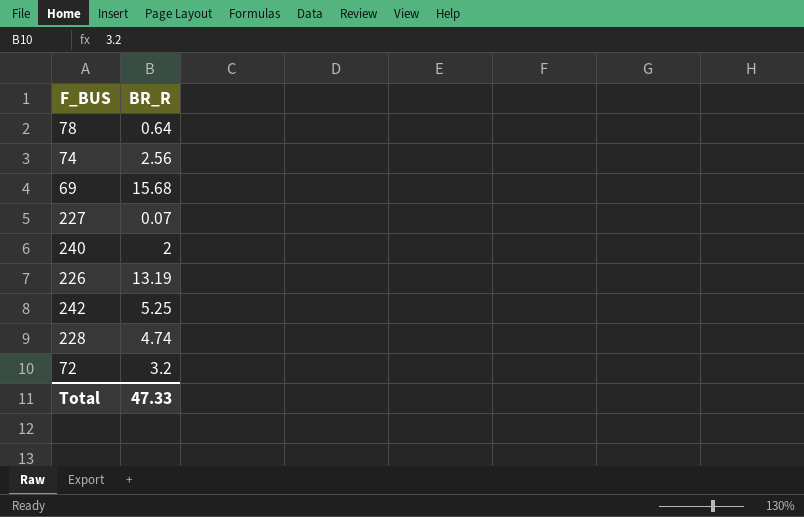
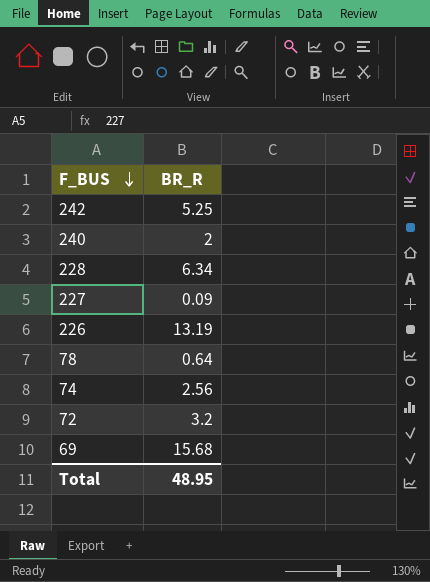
row order: none -> F_BUS descending
228 | BR_R: 4.74 -> 6.34
227 | BR_R: 0.07 -> 0.09
Total | BR_R: 47.33 -> 48.95

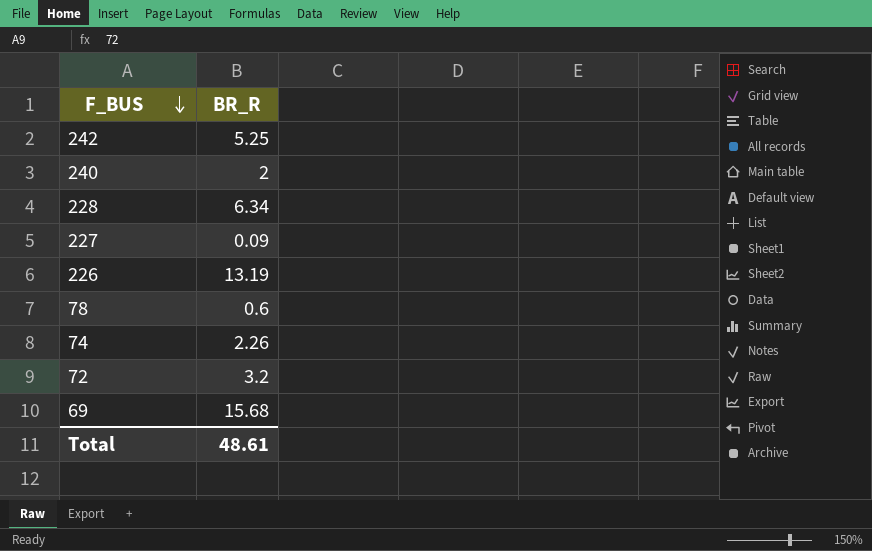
78 | BR_R: 0.64 -> 0.6
74 | BR_R: 2.56 -> 2.26
Total | BR_R: 48.95 -> 48.61

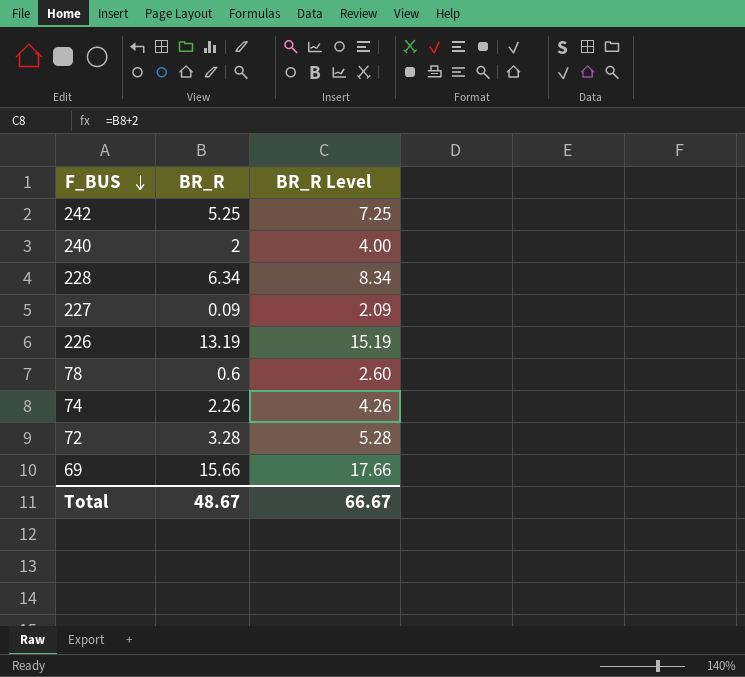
column BR_R Level | formula: none -> [BR_R] + 2
72 | BR_R: 3.2 -> 3.28
69 | BR_R: 15.68 -> 15.66
Total | BR_R: 48.61 -> 48.67

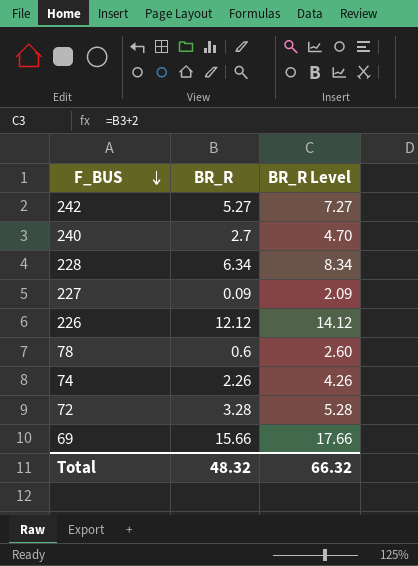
242 | BR_R: 5.25 -> 5.27
242 | BR_R Level: 7.25 -> 7.27
240 | BR_R: 2 -> 2.7
240 | BR_R Level: 4.00 -> 4.70
226 | BR_R: 13.19 -> 12.12
226 | BR_R Level: 15.19 -> 14.12
Total | BR_R: 48.67 -> 48.32
Total | BR_R Level: 66.67 -> 66.32

